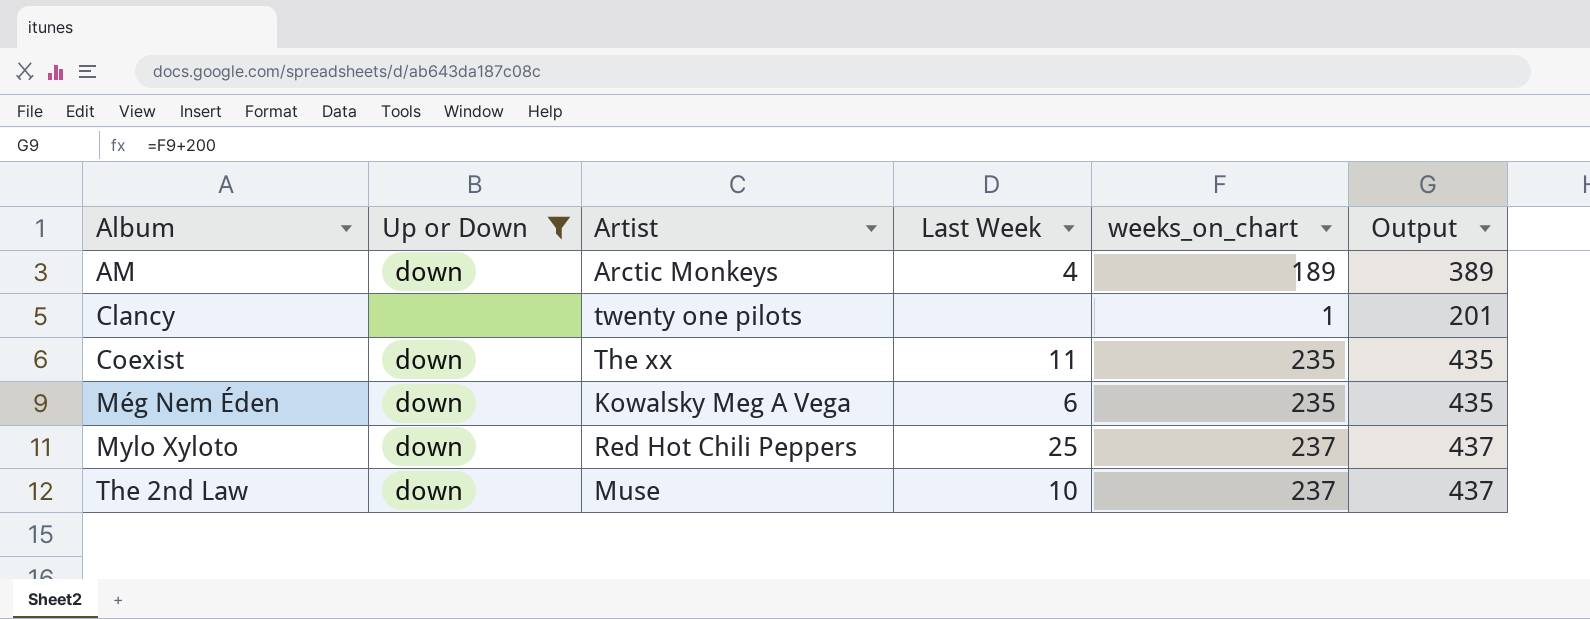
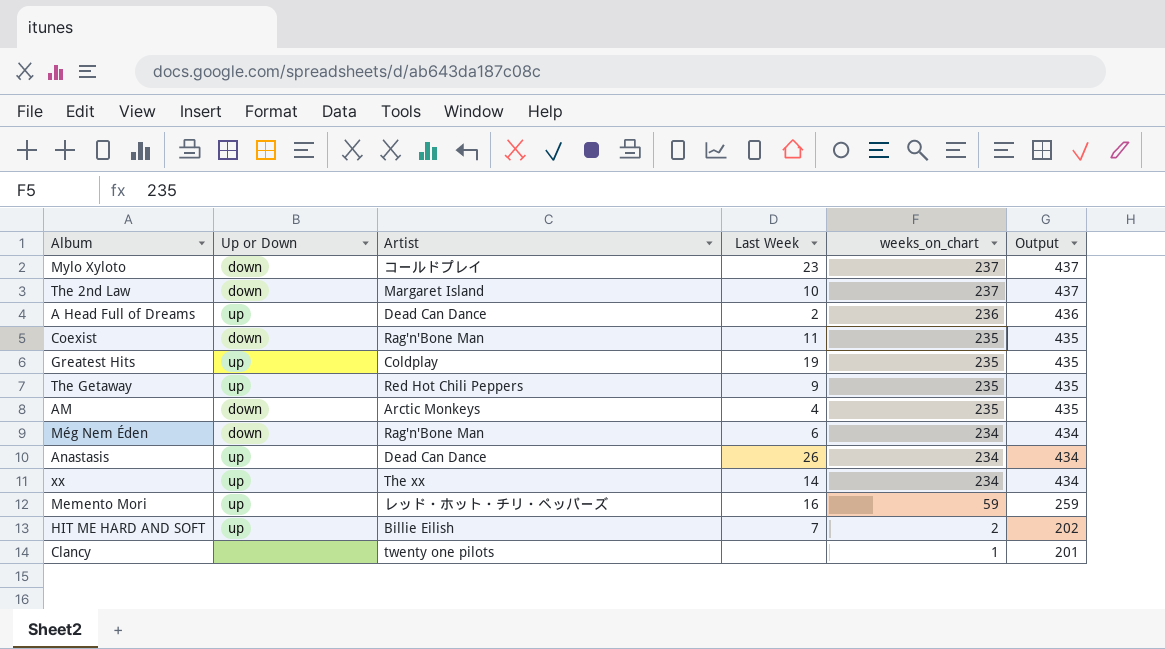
filter: Up or Down != up -> none
row order: Album ascending -> weeks_on_chart descending
Mylo Xyloto | Artist: Red Hot Chili Peppers -> コールドプレイ
Mylo Xyloto | Last Week: 25 -> 23
The 2nd Law | Artist: Muse -> Margaret Island
Coexist | Artist: The xx -> Rag'n'Bone Man
AM | weeks_on_chart: 189 -> 235
AM | Output: 389 -> 435
Még Nem Éden | Artist: Kowalsky Meg A Vega -> Rag'n'Bone Man
Még Nem Éden | weeks_on_chart: 235 -> 234
Még Nem Éden | Output: 435 -> 434

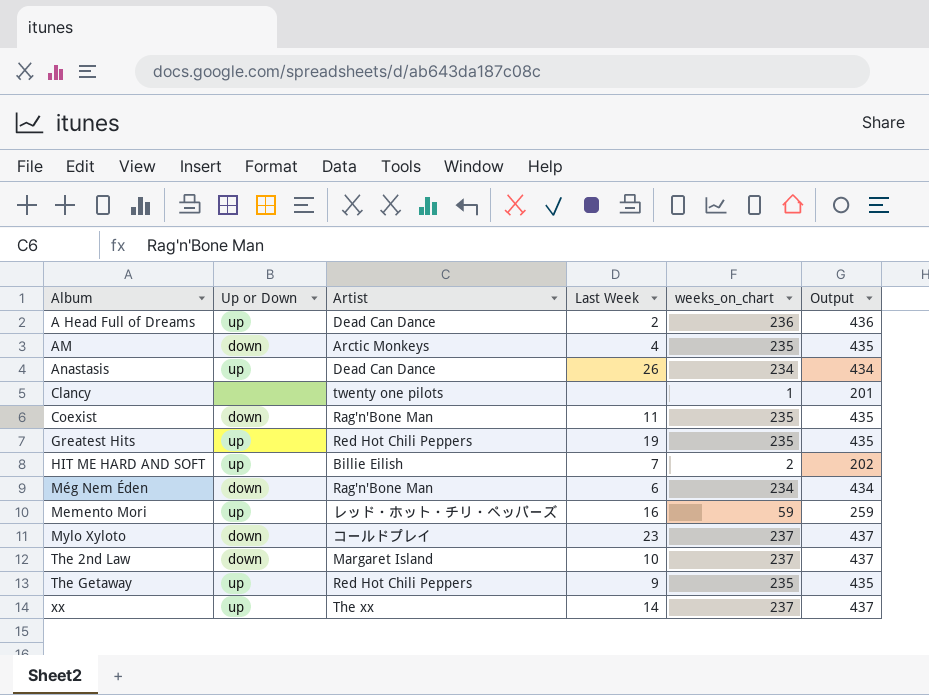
row order: weeks_on_chart descending -> Album ascending
Greatest Hits | Artist: Coldplay -> Red Hot Chili Peppers
xx | weeks_on_chart: 234 -> 237
xx | Output: 434 -> 437

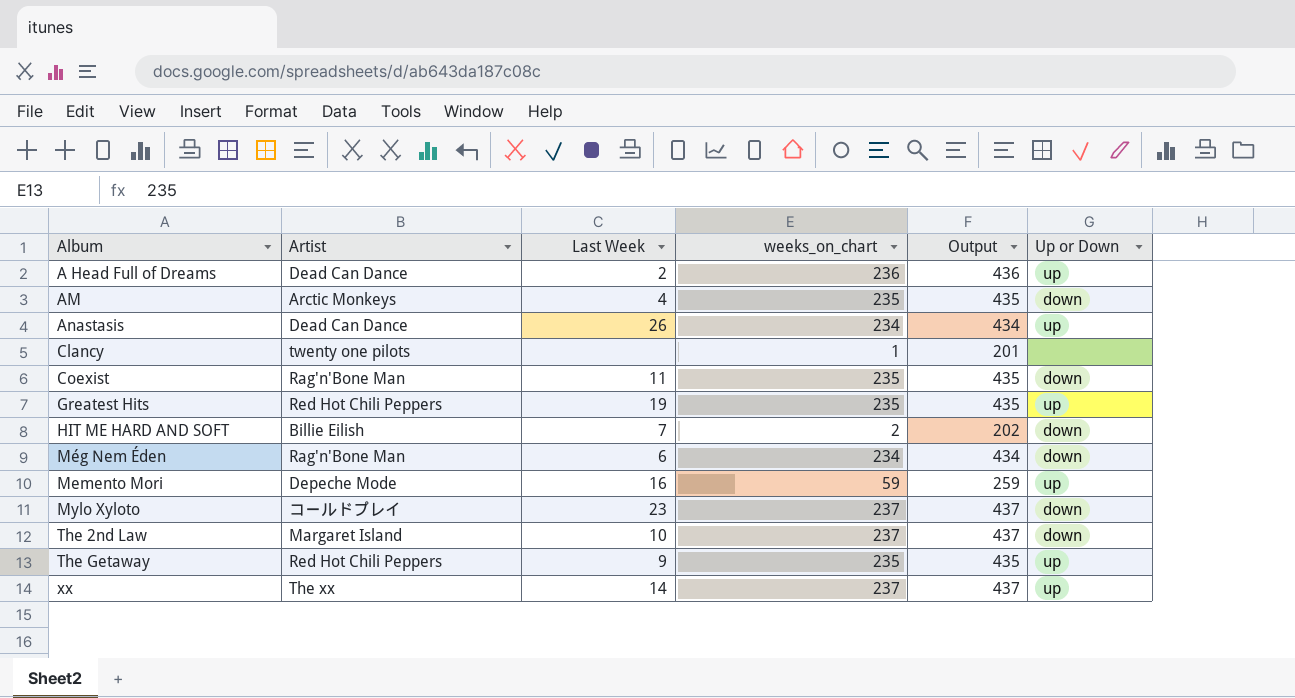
column Up or Down | position: 2 -> 6
HIT ME HARD AND SOFT | Up or Down: up -> down
Memento Mori | Artist: レッド・ホット・チリ・ペッパーズ -> Depeche Mode

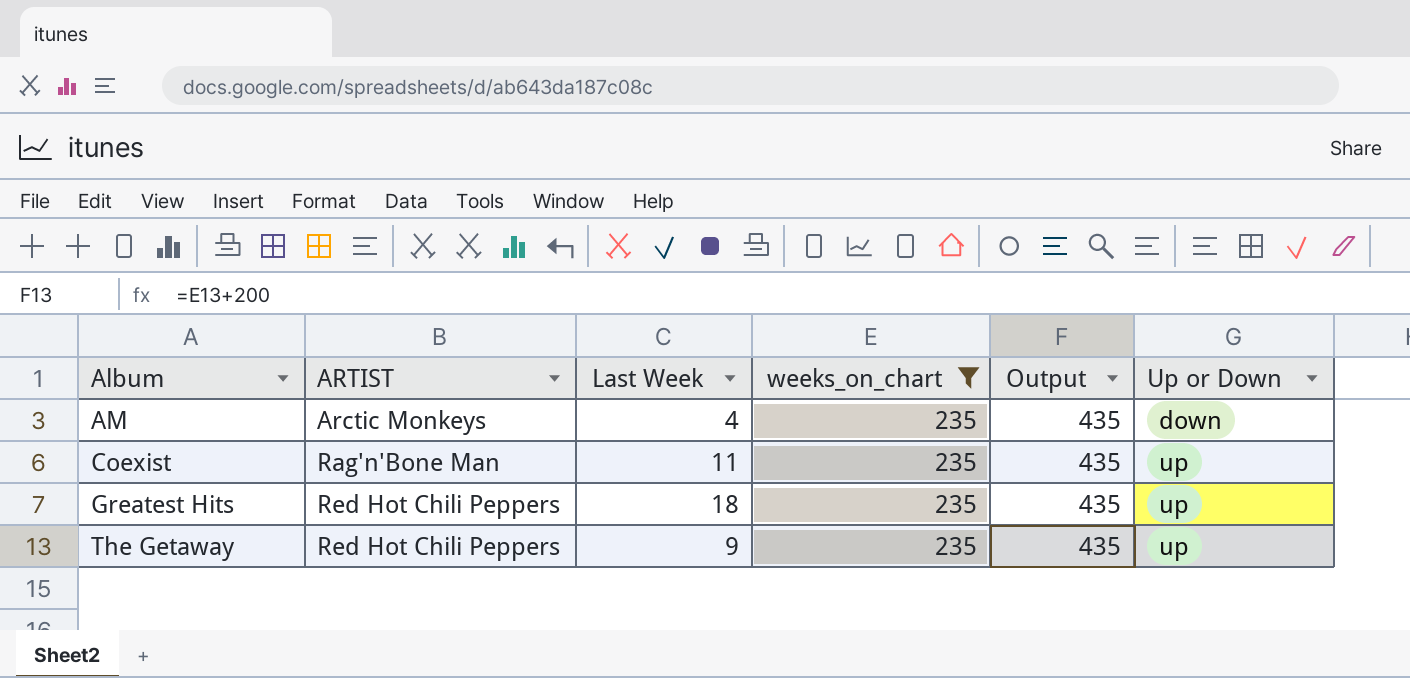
filter: none -> weeks_on_chart = 235
column name: Artist -> ARTIST
Coexist | Up or Down: down -> up
Greatest Hits | Last Week: 19 -> 18

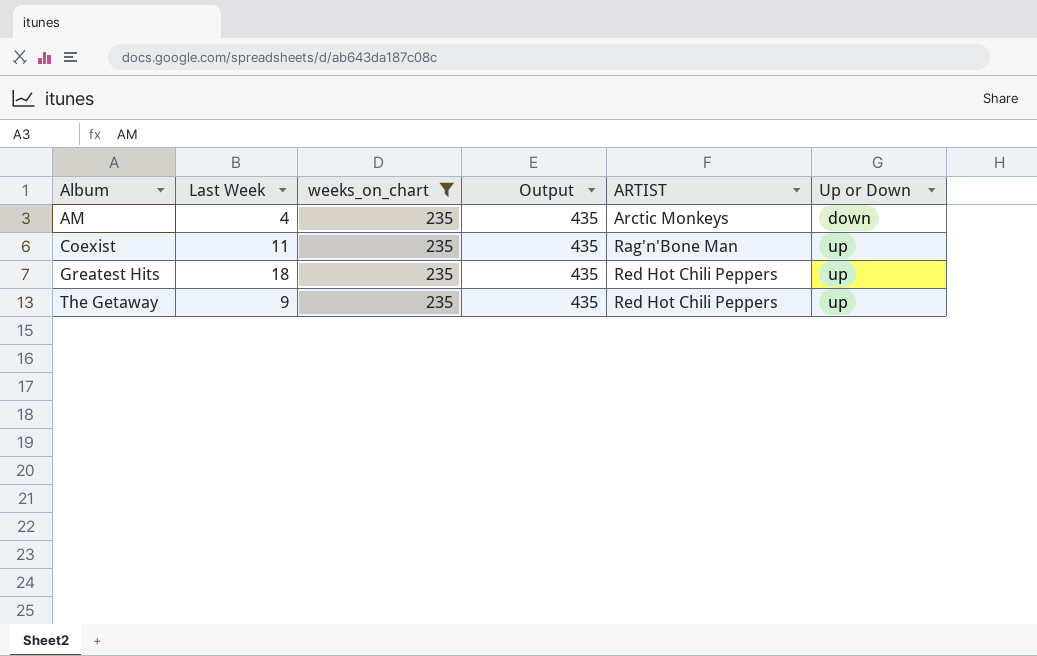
column ARTIST | position: 2 -> 5

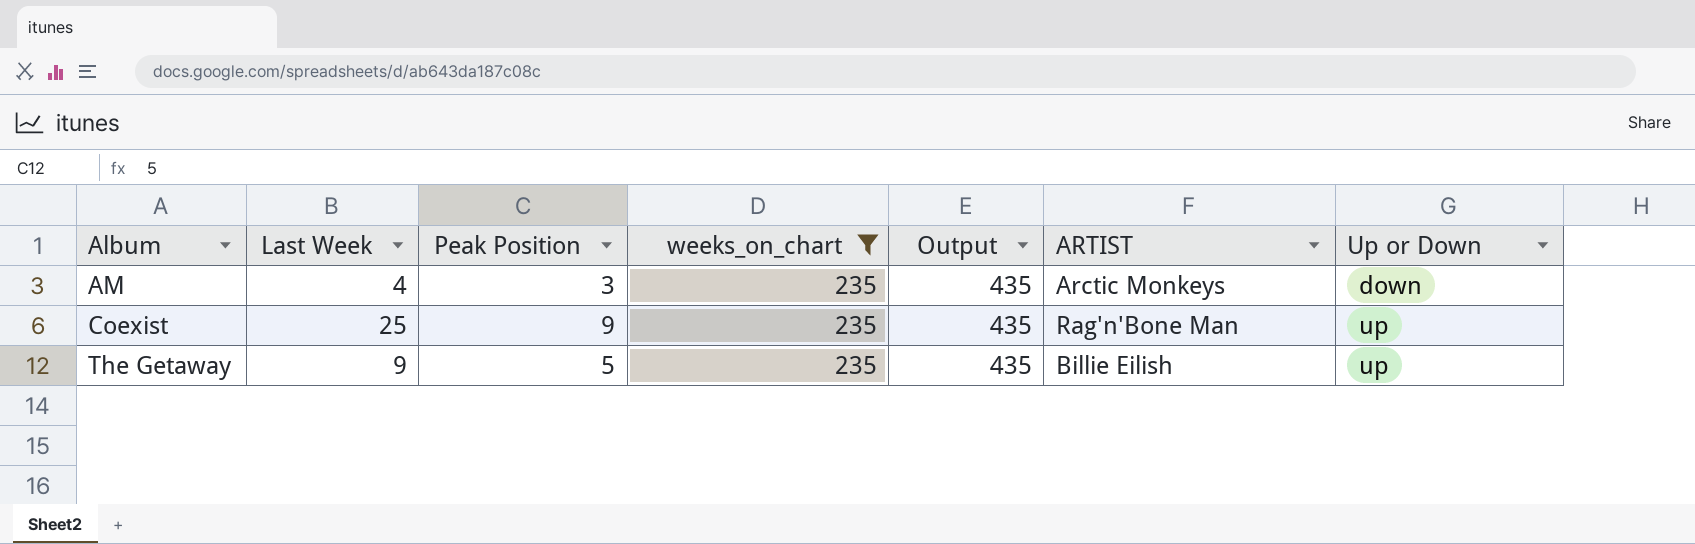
column Peak Position | position: none -> 3
row Greatest Hits: 18 | 235 | 435 | Red Hot Chili Peppers | up -> none
Coexist | Last Week: 11 -> 25
The Getaway | ARTIST: Red Hot Chili Peppers -> Billie Eilish

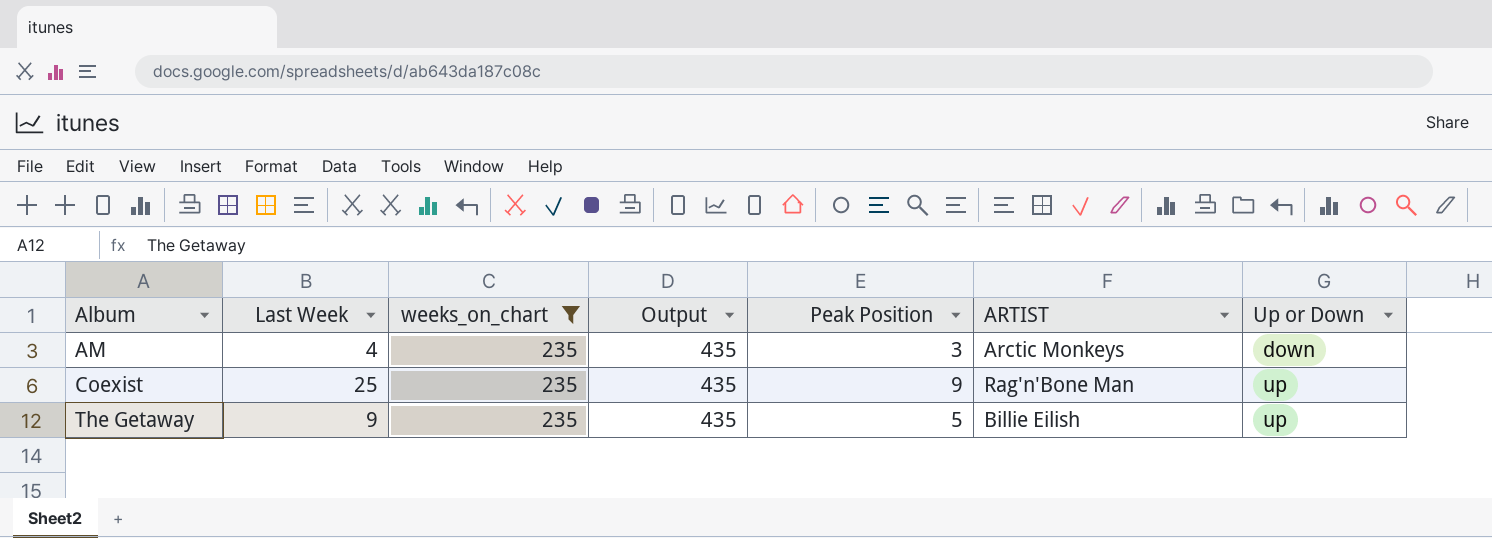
column Peak Position | position: 3 -> 5

